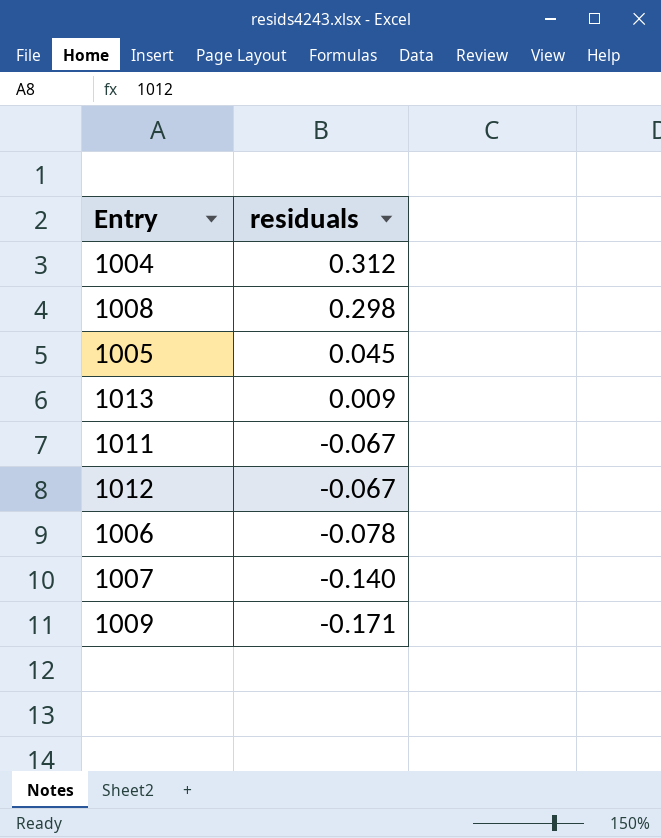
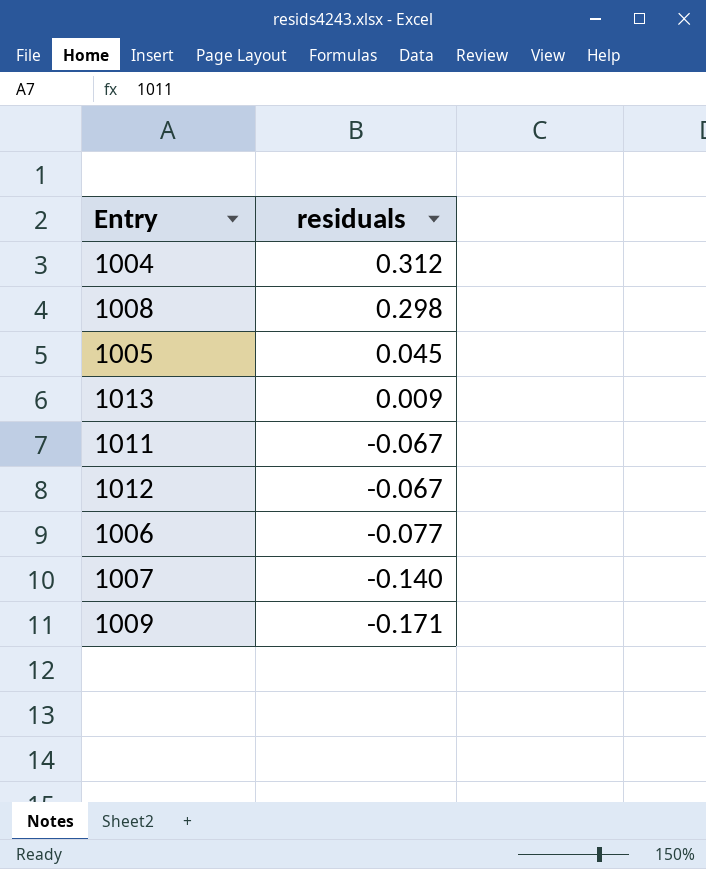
1006 | residuals: -0.078 -> -0.077

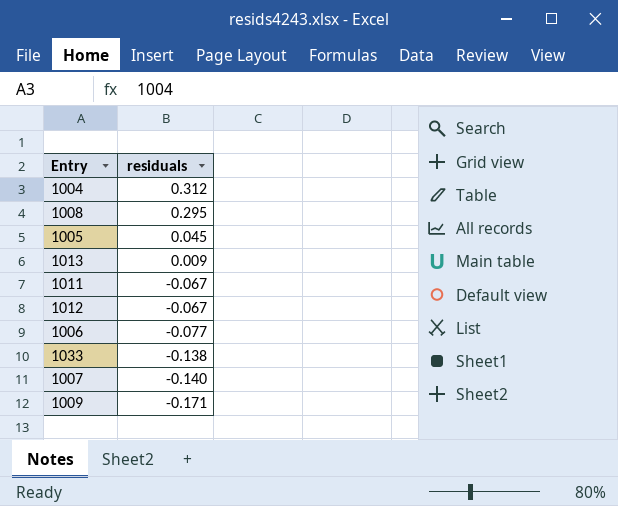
1008 | residuals: 0.298 -> 0.295
row 1033: none -> -0.138

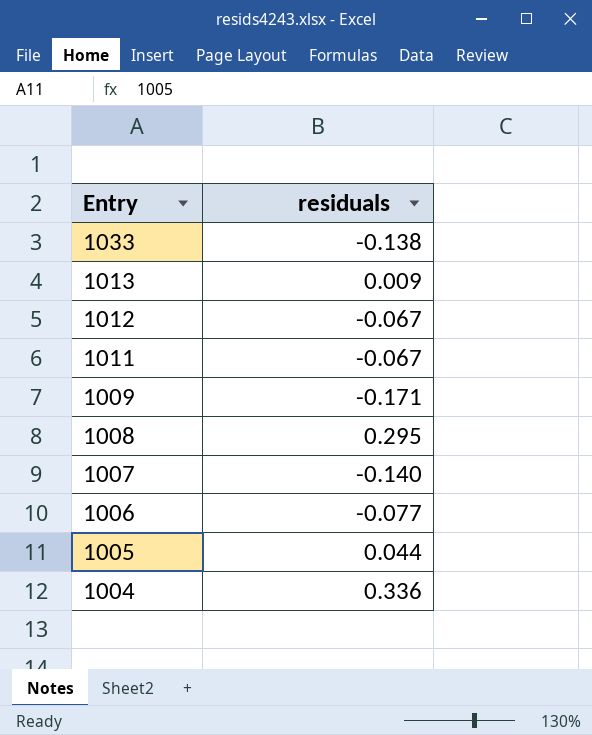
row order: residuals descending -> Entry descending
1005 | residuals: 0.045 -> 0.044
1004 | residuals: 0.312 -> 0.336

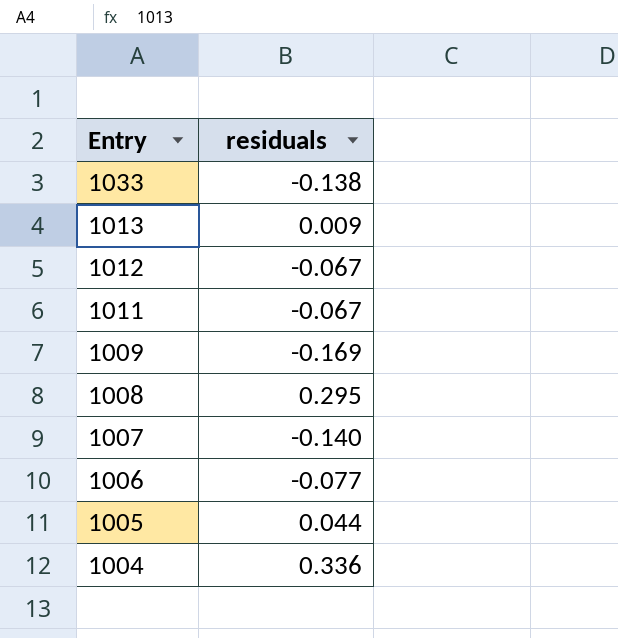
1009 | residuals: -0.171 -> -0.169

